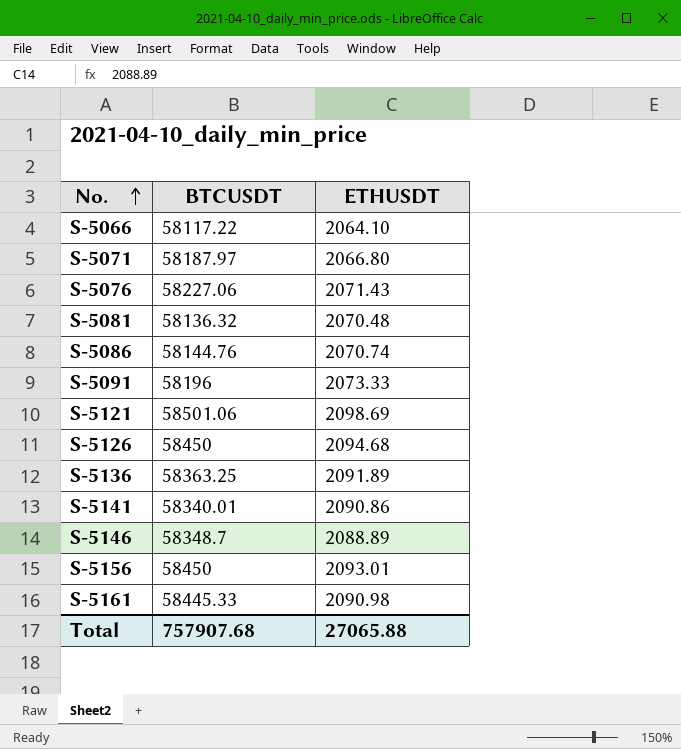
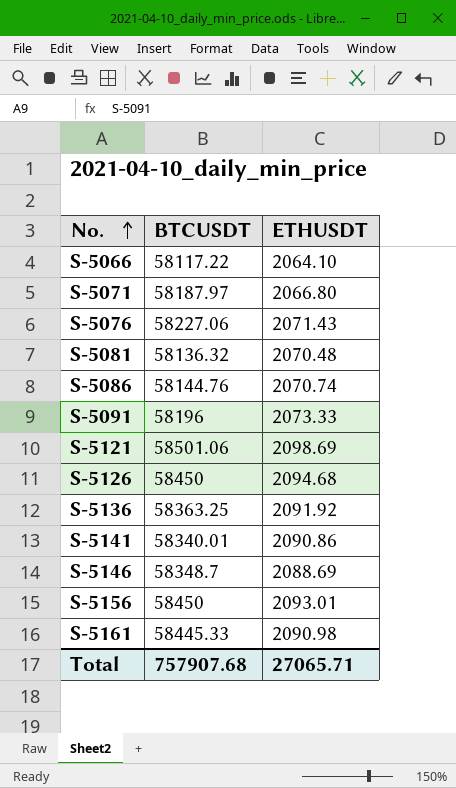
S-5136 | ETHUSDT: 2091.89 -> 2091.92
S-5146 | ETHUSDT: 2088.89 -> 2088.69
Total | ETHUSDT: 27065.88 -> 27065.71

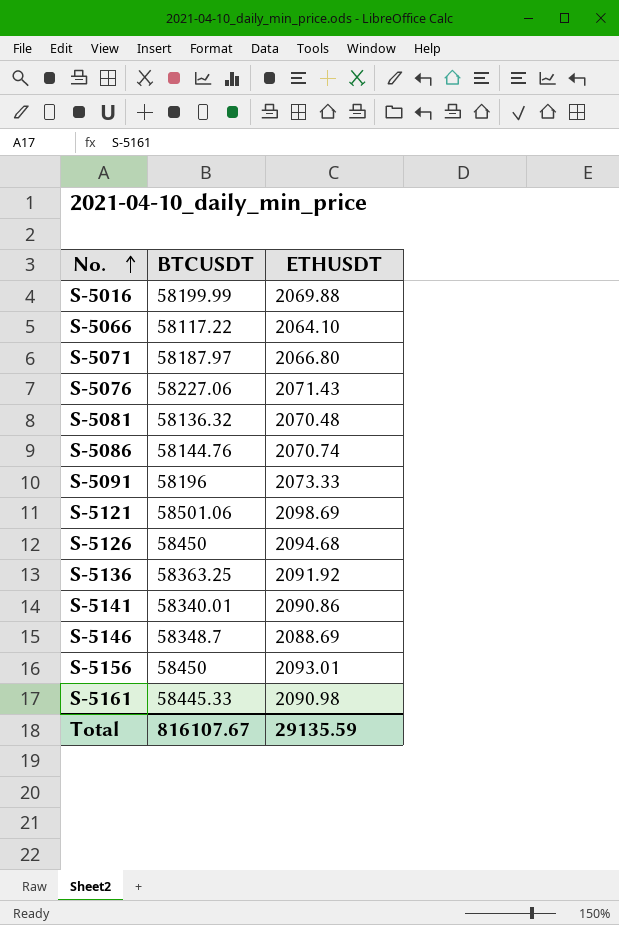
row S-5016: none -> 58199.99 | 2069.88
Total | BTCUSDT: 757907.68 -> 816107.67
Total | ETHUSDT: 27065.71 -> 29135.59

